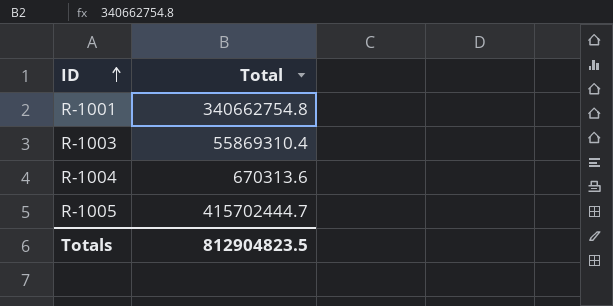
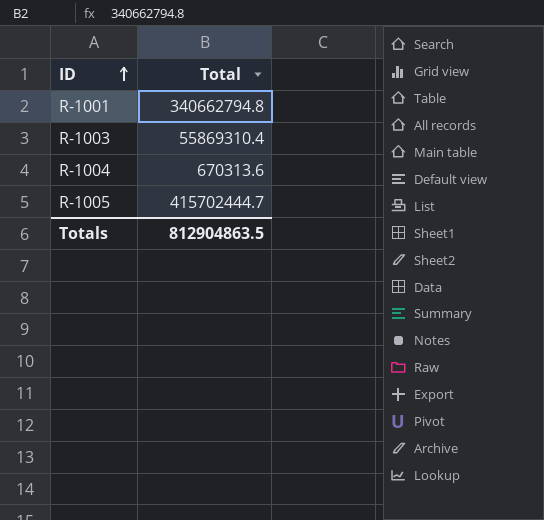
R-1001 | Total: 340662754.8 -> 340662794.8
Totals | Total: 812904823.5 -> 812904863.5

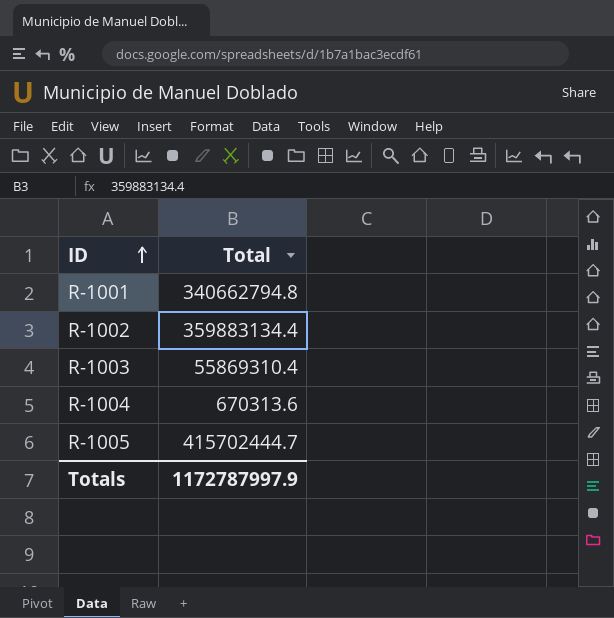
row R-1002: none -> 359883134.4
Totals | Total: 812904863.5 -> 1172787997.9

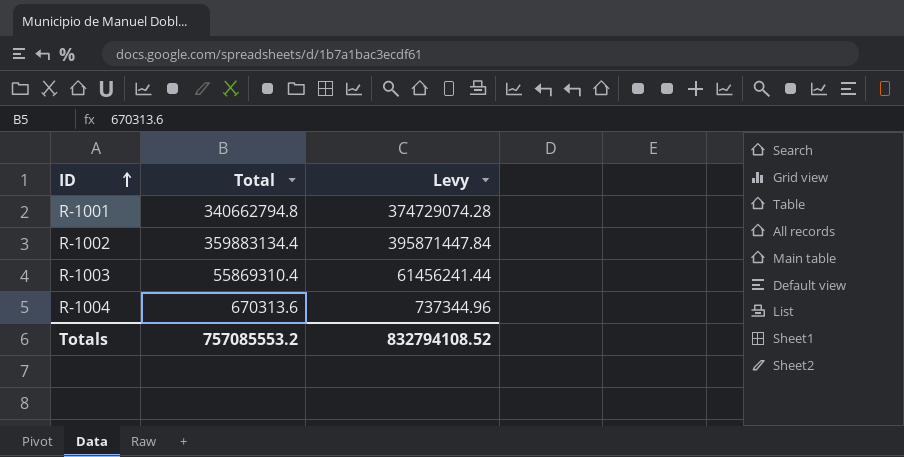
column Levy | formula: none -> [Total] * 1.1
row R-1005: 415702444.7 -> none
Totals | Total: 1172787997.9 -> 757085553.2

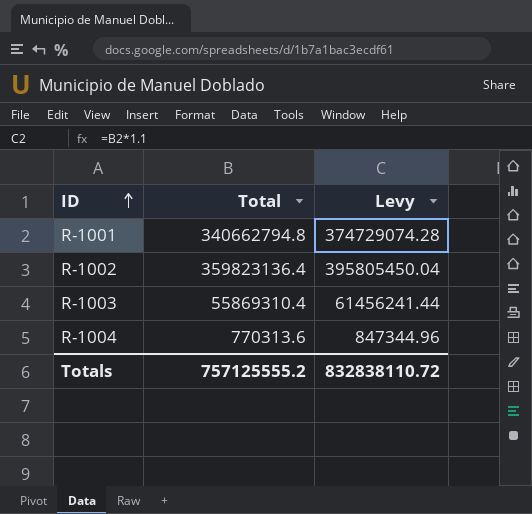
R-1002 | Total: 359883134.4 -> 359823136.4
R-1002 | Levy: 395871447.84 -> 395805450.04
R-1004 | Total: 670313.6 -> 770313.6
R-1004 | Levy: 737344.96 -> 847344.96
Totals | Total: 757085553.2 -> 757125555.2
Totals | Levy: 832794108.52 -> 832838110.72

